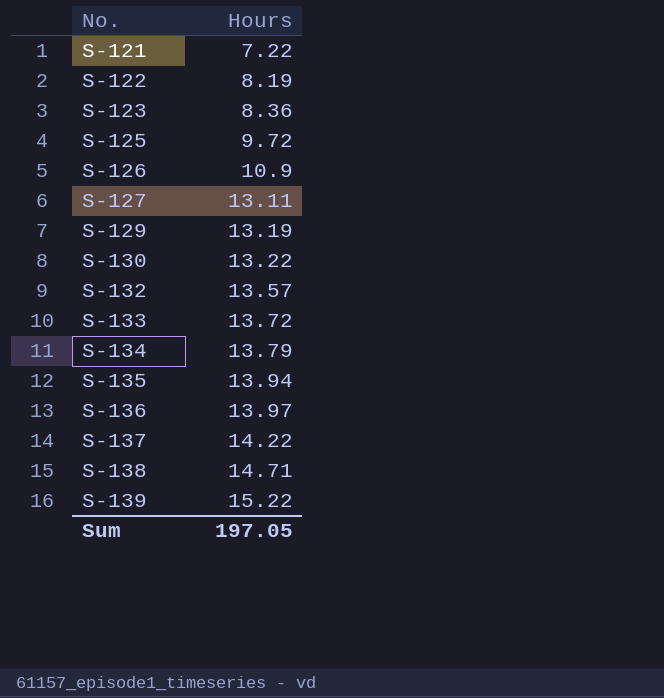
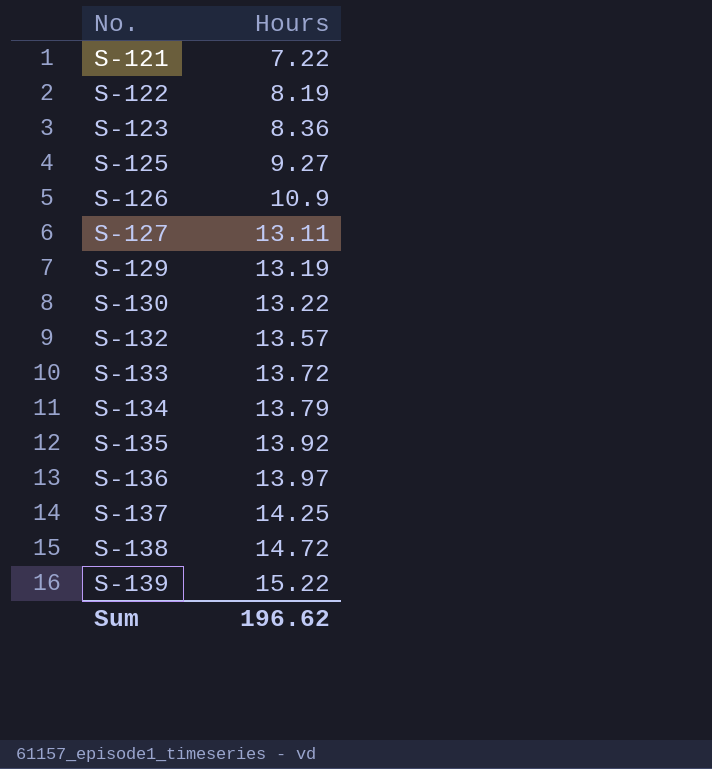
S-125 | Hours: 9.72 -> 9.27
S-135 | Hours: 13.94 -> 13.92
S-137 | Hours: 14.22 -> 14.25
S-138 | Hours: 14.71 -> 14.72
Sum | Hours: 197.05 -> 196.62

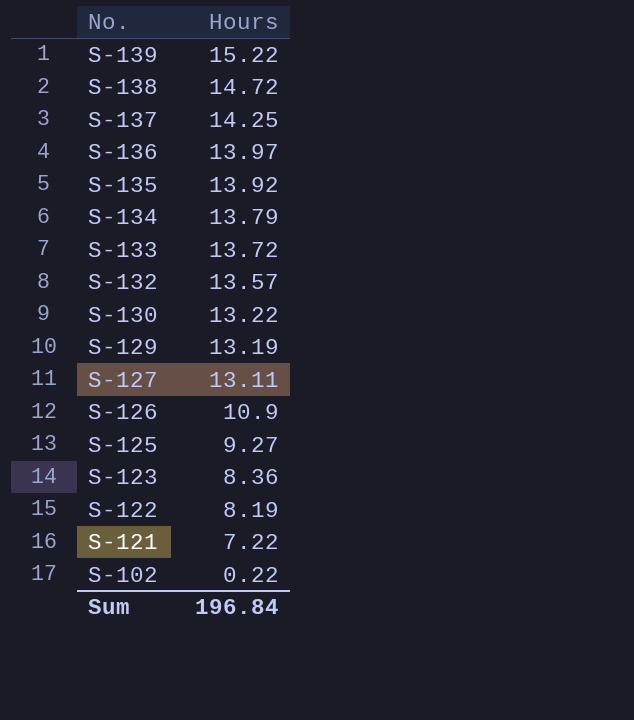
row order: No. ascending -> No. descending
row S-102: none -> 0.22
Sum | Hours: 196.62 -> 196.84

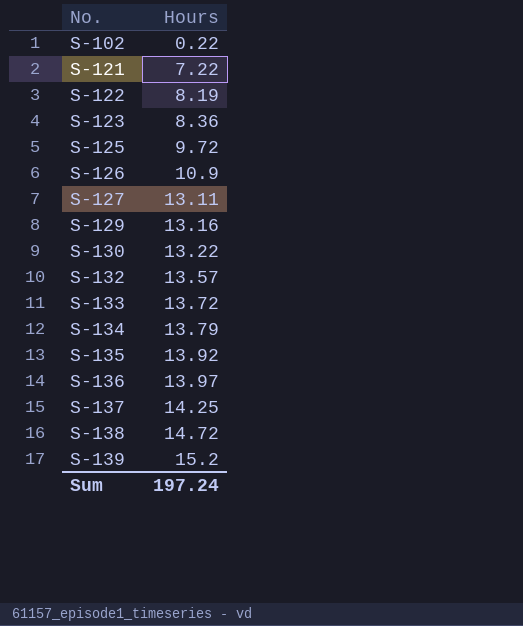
row order: No. descending -> No. ascending
S-125 | Hours: 9.27 -> 9.72
S-129 | Hours: 13.19 -> 13.16
S-139 | Hours: 15.22 -> 15.2
Sum | Hours: 196.84 -> 197.24

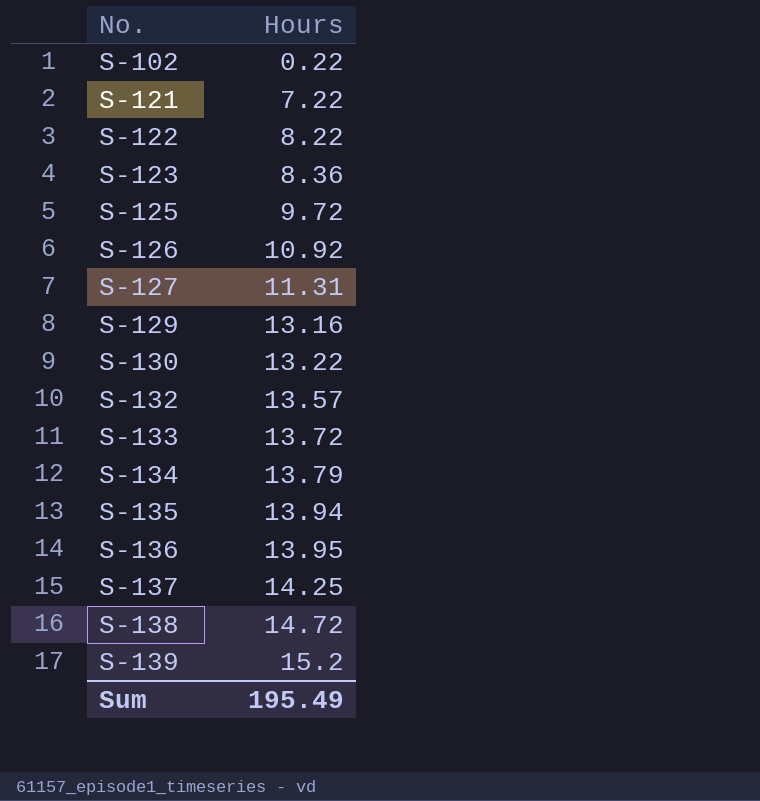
S-122 | Hours: 8.19 -> 8.22
S-126 | Hours: 10.9 -> 10.92
S-127 | Hours: 13.11 -> 11.31
S-135 | Hours: 13.92 -> 13.94
S-136 | Hours: 13.97 -> 13.95
Sum | Hours: 197.24 -> 195.49

